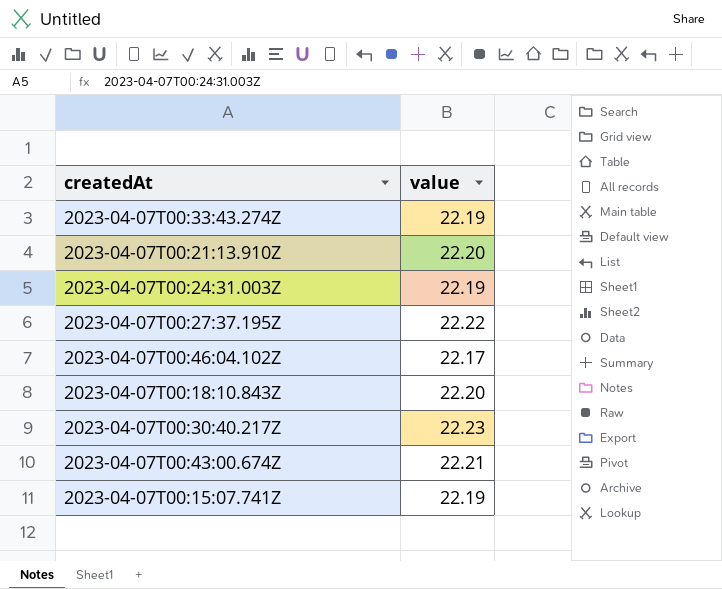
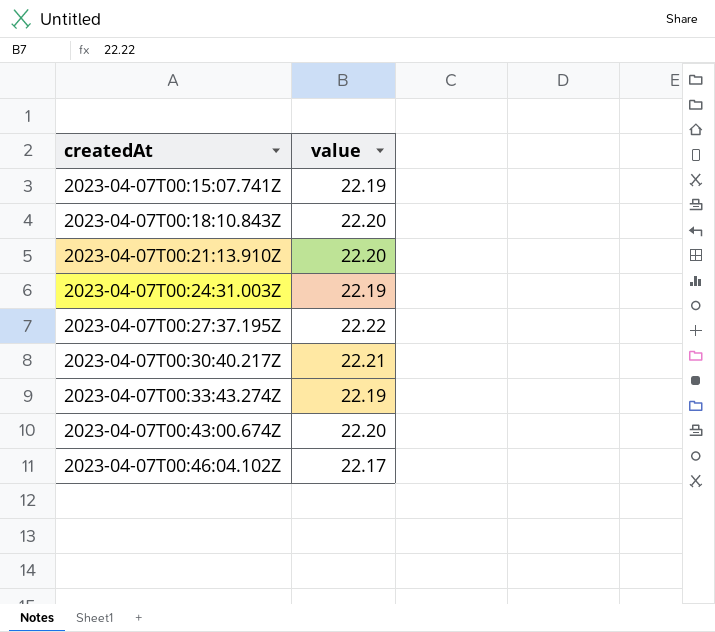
row order: none -> createdAt ascending
2023-04-07T00:30:40.217Z | value: 22.23 -> 22.21
2023-04-07T00:43:00.674Z | value: 22.21 -> 22.20

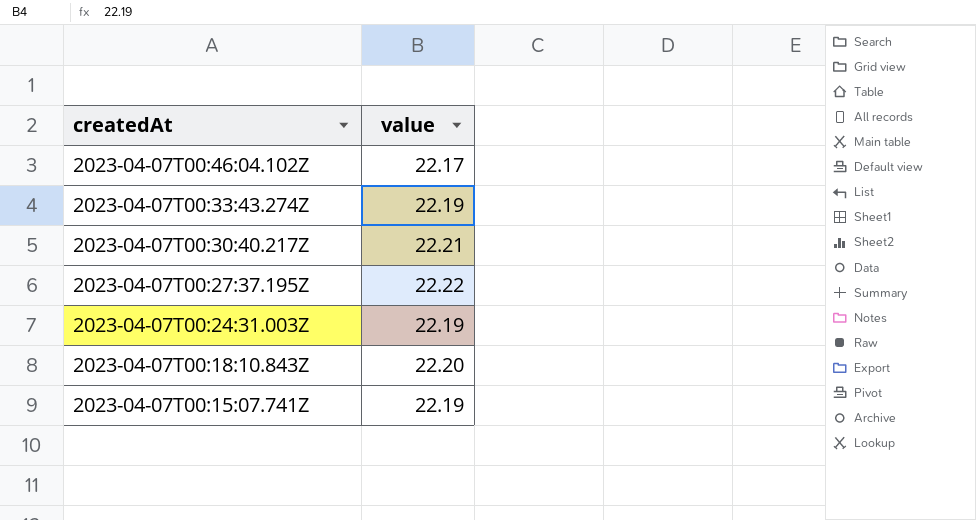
row order: createdAt ascending -> createdAt descending
row 2023-04-07T00:21:13.910Z: 22.20 -> none
row 2023-04-07T00:43:00.674Z: 22.20 -> none

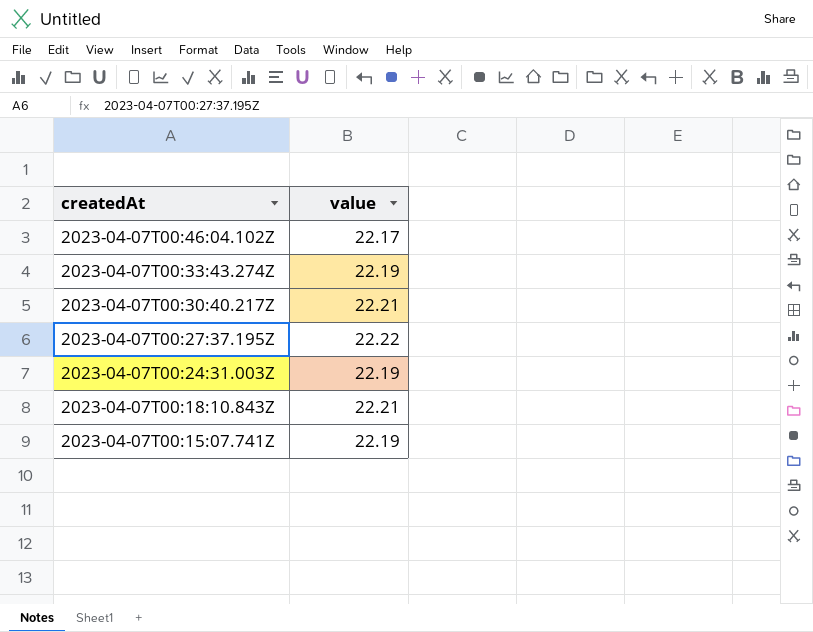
2023-04-07T00:18:10.843Z | value: 22.20 -> 22.21

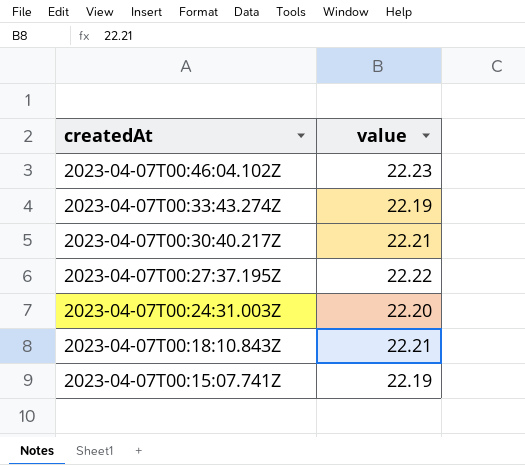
2023-04-07T00:46:04.102Z | value: 22.17 -> 22.23
2023-04-07T00:24:31.003Z | value: 22.19 -> 22.20

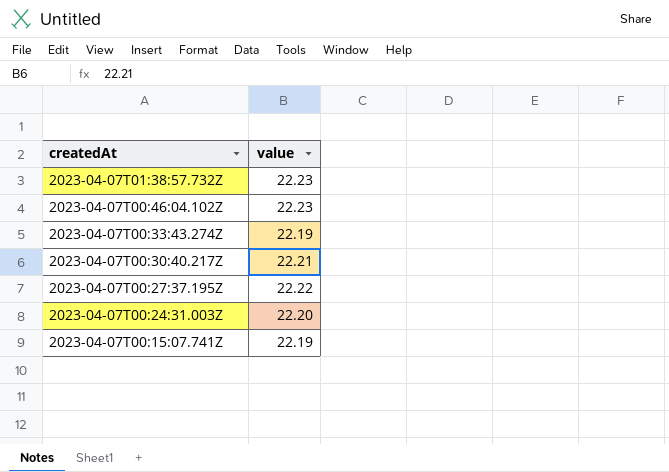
row 2023-04-07T00:18:10.843Z: 22.21 -> none
row 2023-04-07T01:38:57.732Z: none -> 22.23

